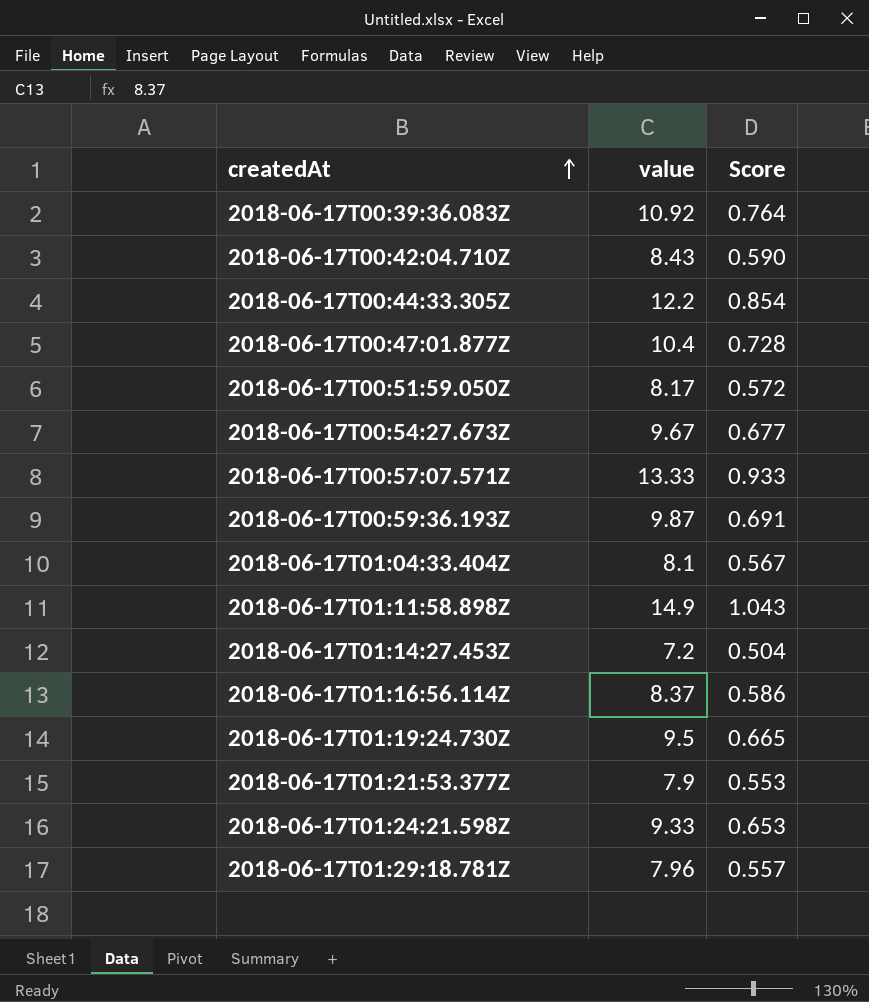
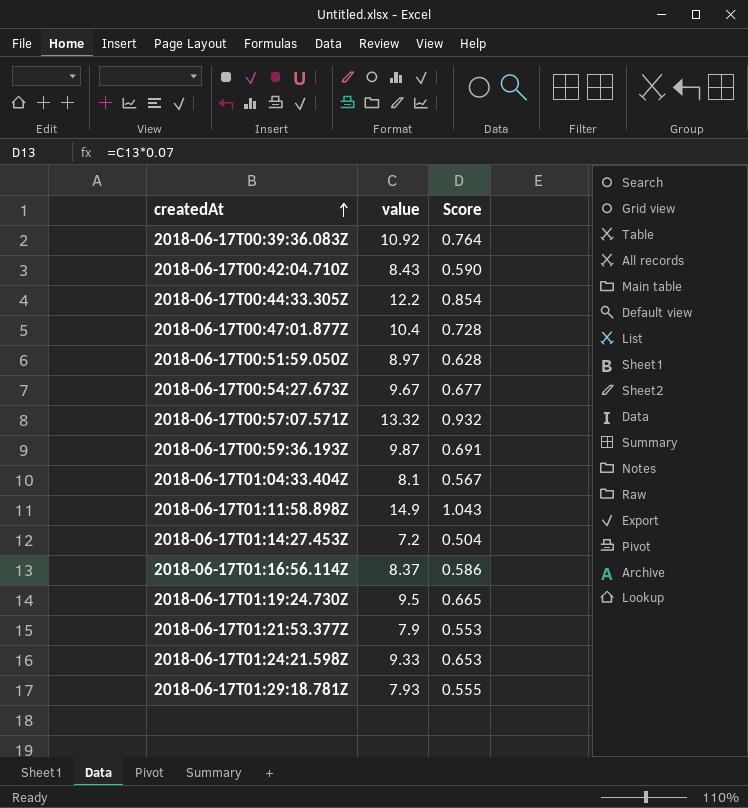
2018-06-17T00:51:59.050Z | value: 8.17 -> 8.97
2018-06-17T00:51:59.050Z | Score: 0.572 -> 0.628
2018-06-17T00:57:07.571Z | value: 13.33 -> 13.32
2018-06-17T00:57:07.571Z | Score: 0.933 -> 0.932
2018-06-17T01:29:18.781Z | value: 7.96 -> 7.93
2018-06-17T01:29:18.781Z | Score: 0.557 -> 0.555

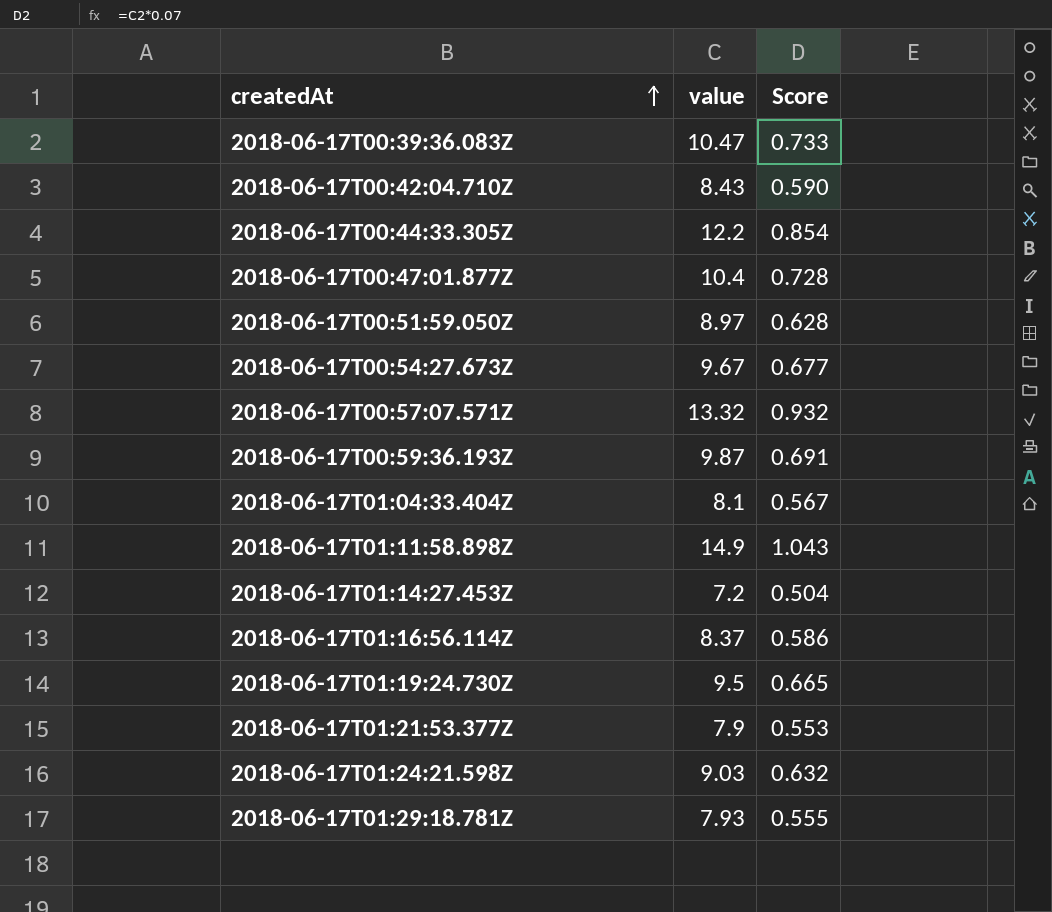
2018-06-17T00:39:36.083Z | value: 10.92 -> 10.47
2018-06-17T00:39:36.083Z | Score: 0.764 -> 0.733
2018-06-17T01:24:21.598Z | value: 9.33 -> 9.03
2018-06-17T01:24:21.598Z | Score: 0.653 -> 0.632

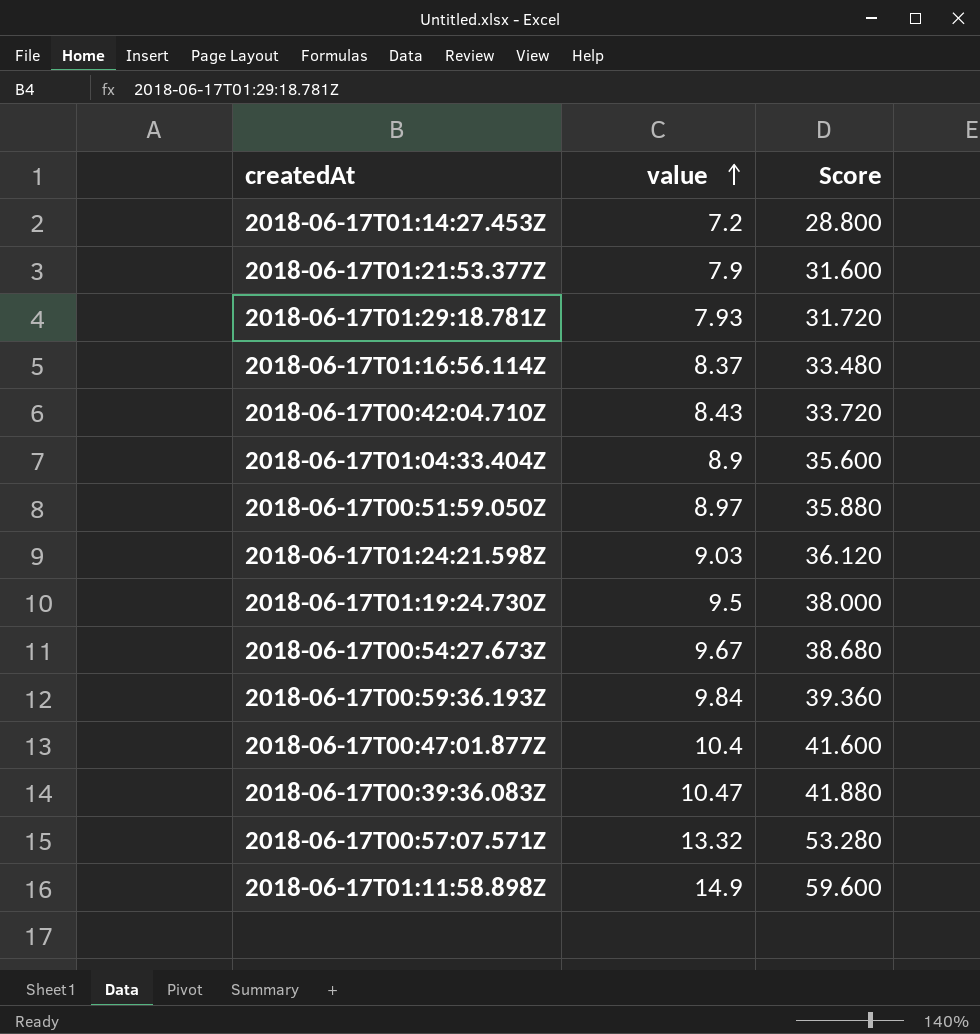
row order: createdAt ascending -> value ascending
column Score | formula: [value] * 0.07 -> [value] * 4
row 2018-06-17T00:44:33.305Z: 12.2 | 0.854 -> none
2018-06-17T01:04:33.404Z | value: 8.1 -> 8.9
2018-06-17T00:59:36.193Z | value: 9.87 -> 9.84

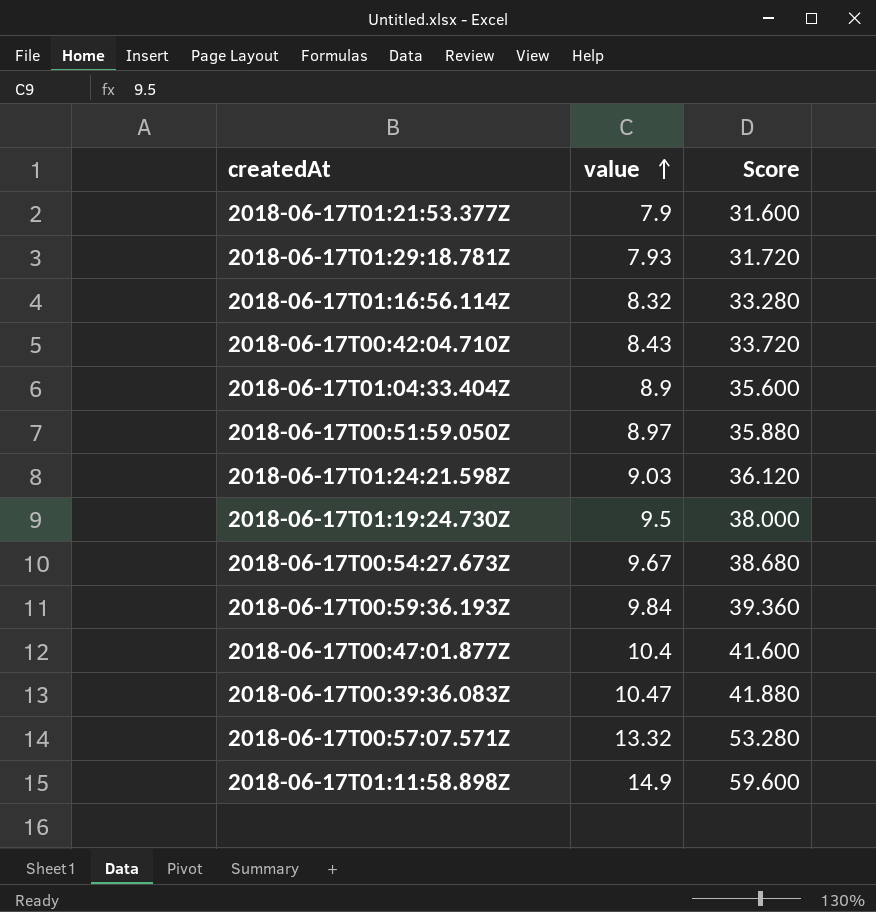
row 2018-06-17T01:14:27.453Z: 7.2 | 28.800 -> none
2018-06-17T01:16:56.114Z | value: 8.37 -> 8.32
2018-06-17T01:16:56.114Z | Score: 33.480 -> 33.280

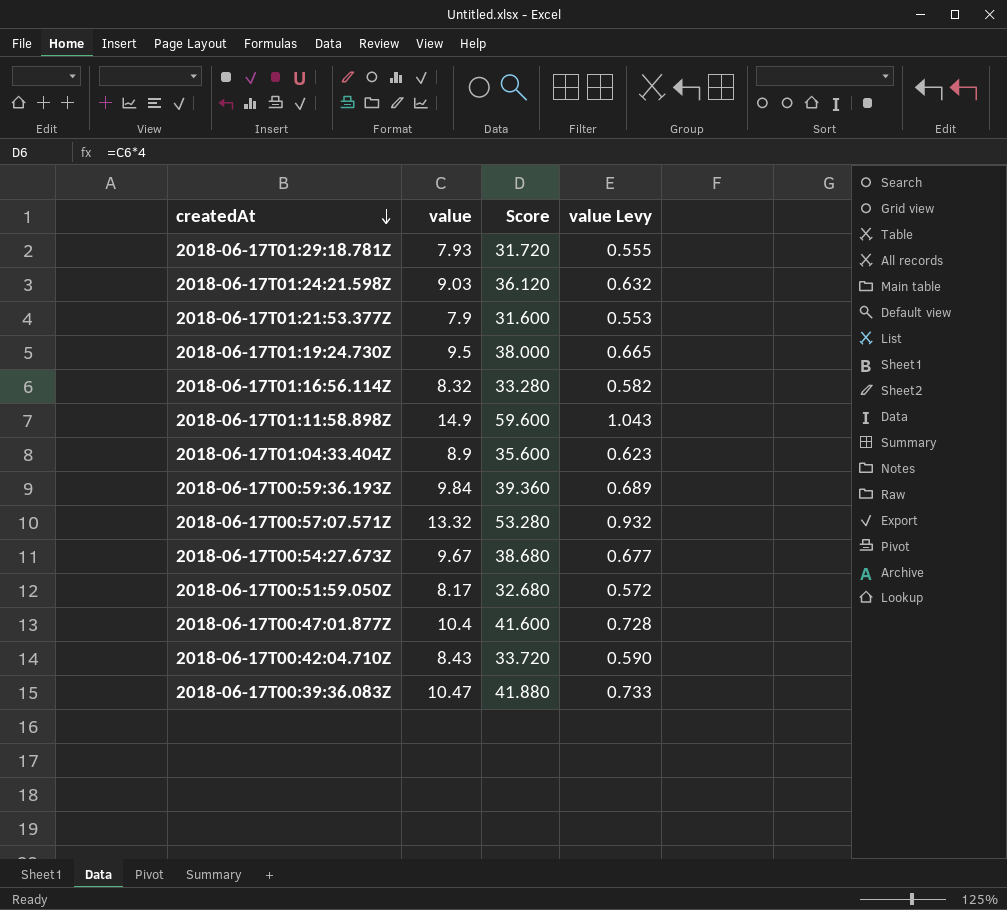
row order: value ascending -> createdAt descending
column value Levy | formula: none -> [value] * 0.07
2018-06-17T00:51:59.050Z | value: 8.97 -> 8.17
2018-06-17T00:51:59.050Z | Score: 35.880 -> 32.680

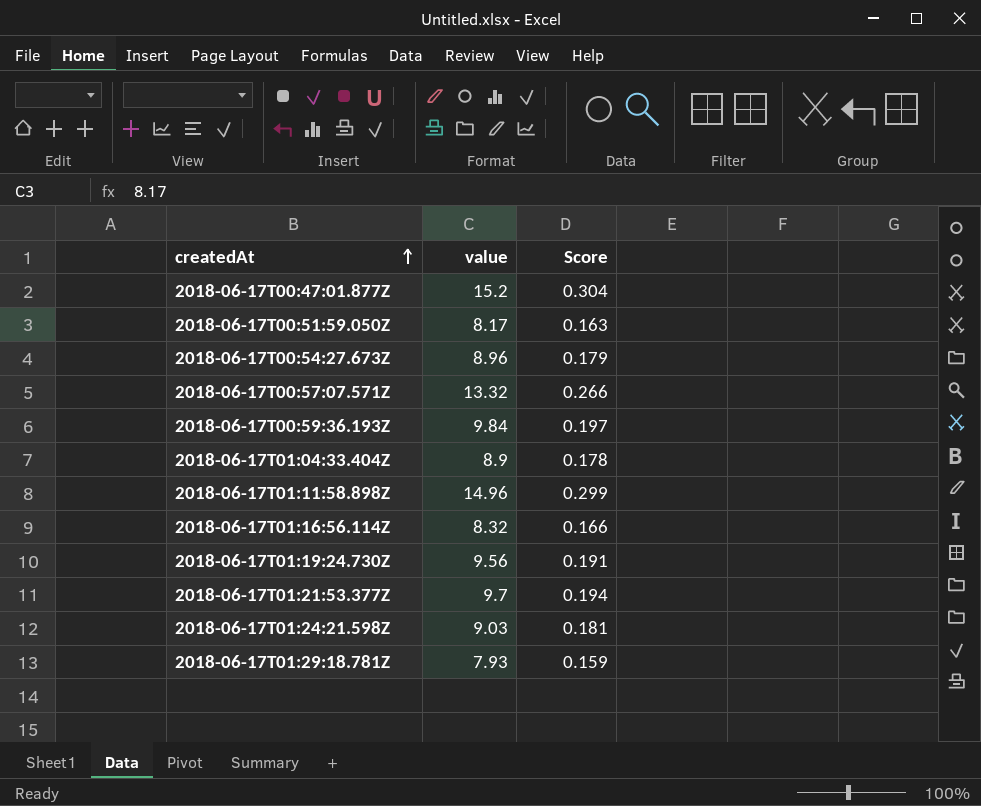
row order: createdAt descending -> createdAt ascending
column value Levy | formula: [value] * 0.07 -> none
column Score | formula: [value] * 4 -> [value] * 0.02
row 2018-06-17T00:42:04.710Z: 8.43 | 33.720 | 0.590 -> none
row 2018-06-17T00:39:36.083Z: 10.47 | 41.880 | 0.733 -> none
2018-06-17T00:47:01.877Z | value: 10.4 -> 15.2
2018-06-17T00:54:27.673Z | value: 9.67 -> 8.96
2018-06-17T01:11:58.898Z | value: 14.9 -> 14.96
2018-06-17T01:19:24.730Z | value: 9.5 -> 9.56
2018-06-17T01:21:53.377Z | value: 7.9 -> 9.7

